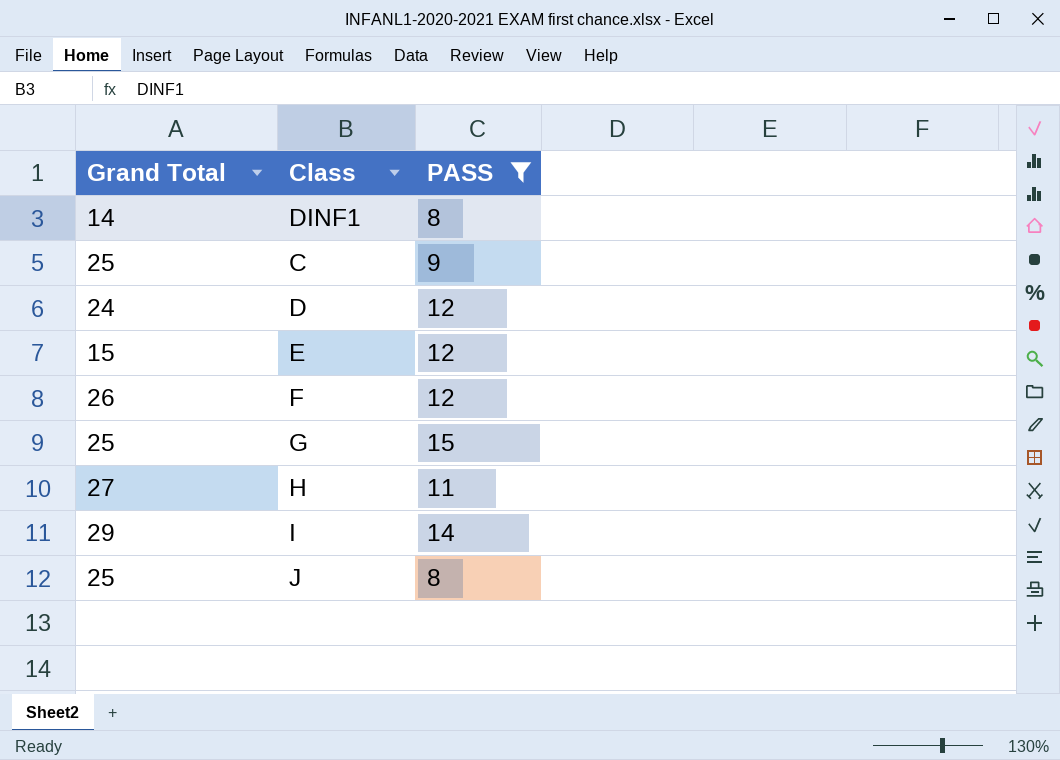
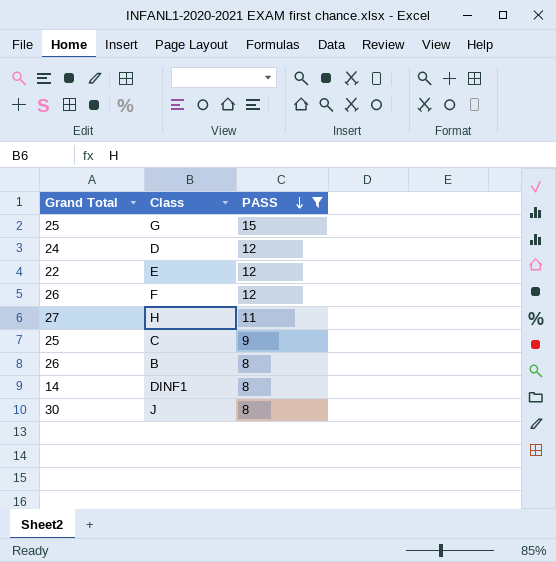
row order: none -> PASS descending
row I: 29 | 14 -> none
E | Grand Total: 15 -> 22
row B: none -> 26 | 8
J | Grand Total: 25 -> 30

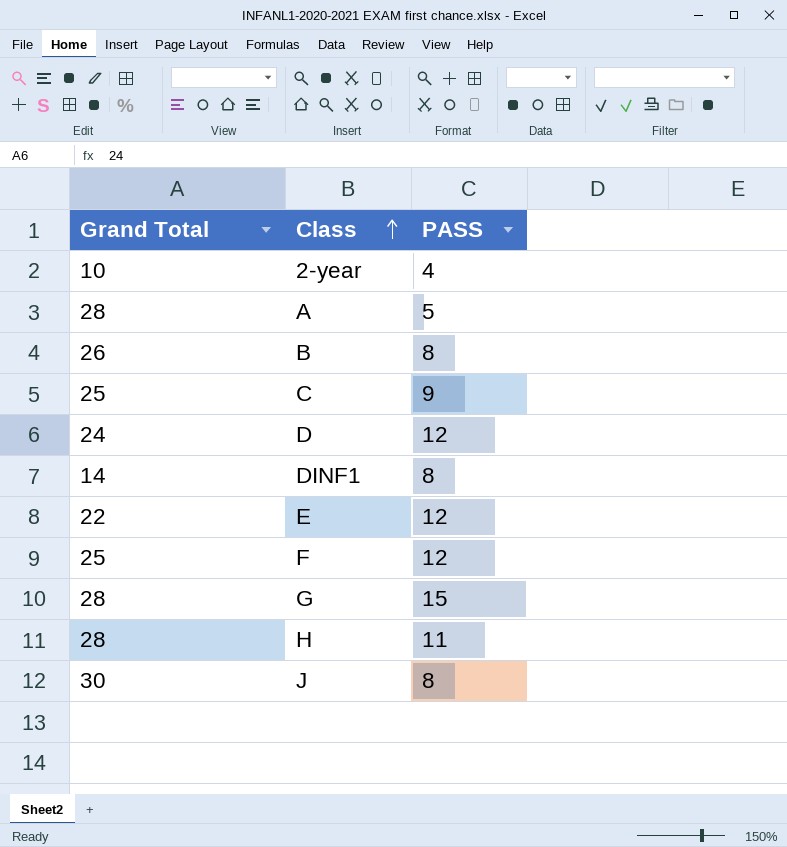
filter: PASS >= 8 -> none
row order: PASS descending -> Class ascending
F | Grand Total: 26 -> 25
G | Grand Total: 25 -> 28
H | Grand Total: 27 -> 28

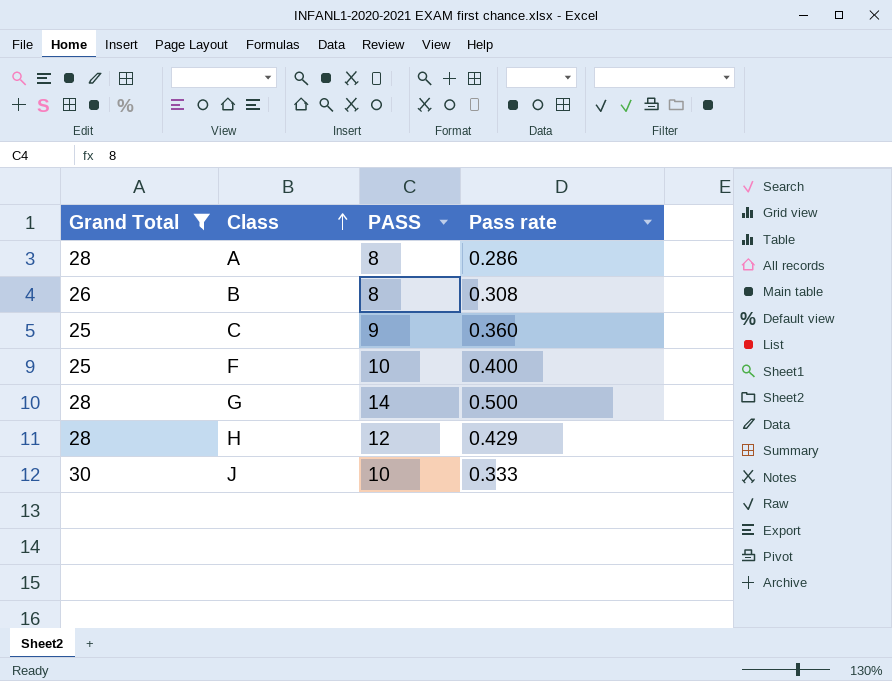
filter: none -> Grand Total >= 25
column Pass rate | formula: none -> [PASS] / [Grand Total]
A | PASS: 5 -> 8
F | PASS: 12 -> 10
G | PASS: 15 -> 14
H | PASS: 11 -> 12
J | PASS: 8 -> 10

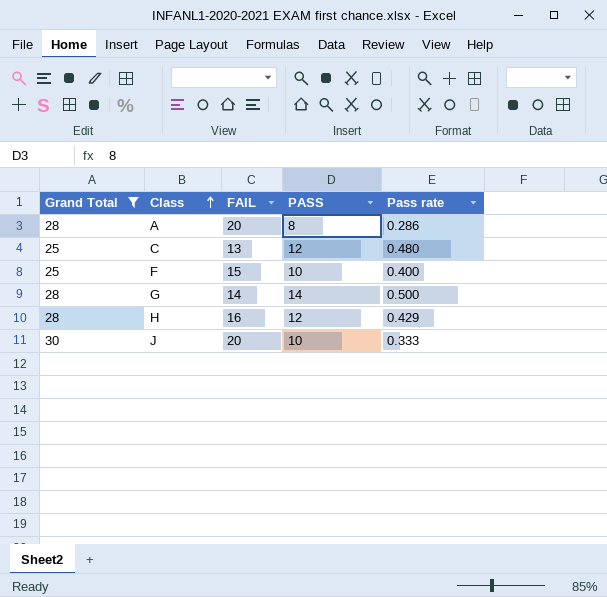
column FAIL | formula: none -> [Grand Total] - [PASS]
row B: 26 | 8 | 0.308 -> none
C | PASS: 9 -> 12
C | Pass rate: 0.360 -> 0.480

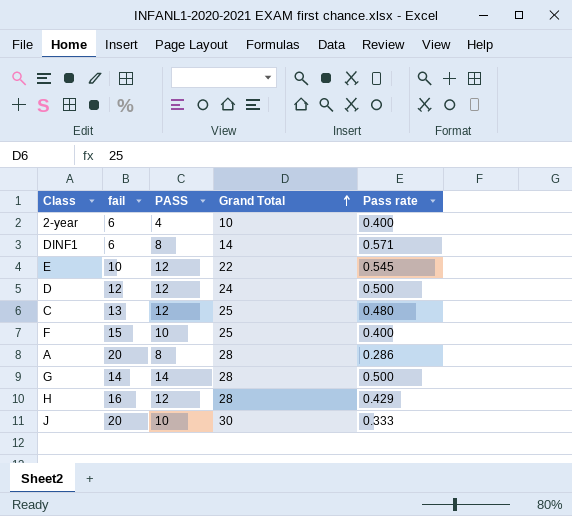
filter: Grand Total >= 25 -> none
row order: Class ascending -> Grand Total ascending
column name: FAIL -> fail
column Grand Total | position: 1 -> 4

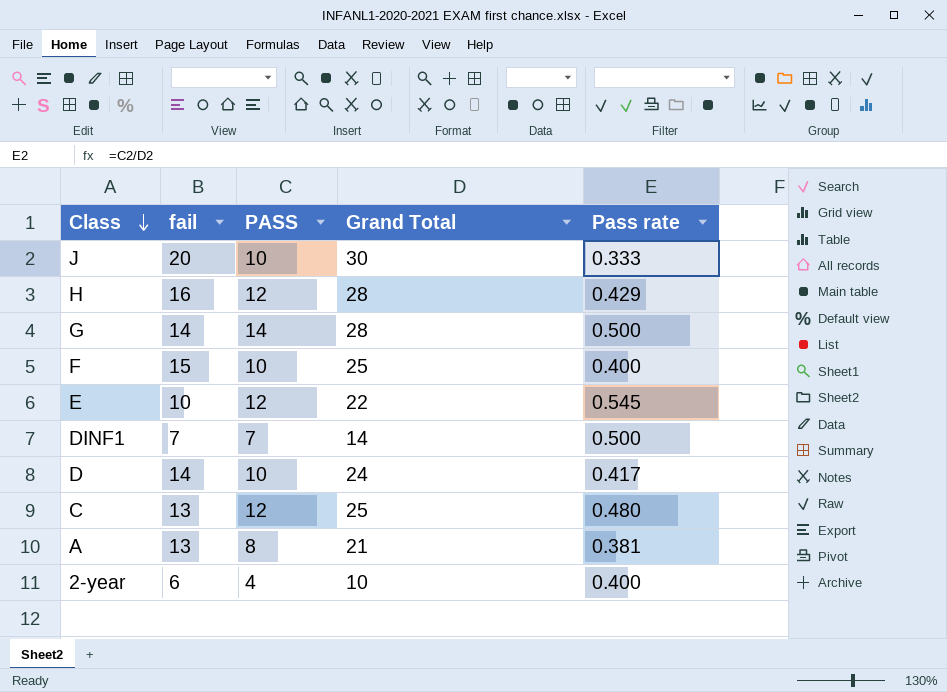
row order: Grand Total ascending -> Class descending
DINF1 | fail: 6 -> 7
DINF1 | PASS: 8 -> 7
DINF1 | Pass rate: 0.571 -> 0.500
D | fail: 12 -> 14
D | PASS: 12 -> 10
D | Pass rate: 0.500 -> 0.417
A | fail: 20 -> 13
A | Grand Total: 28 -> 21
A | Pass rate: 0.286 -> 0.381

